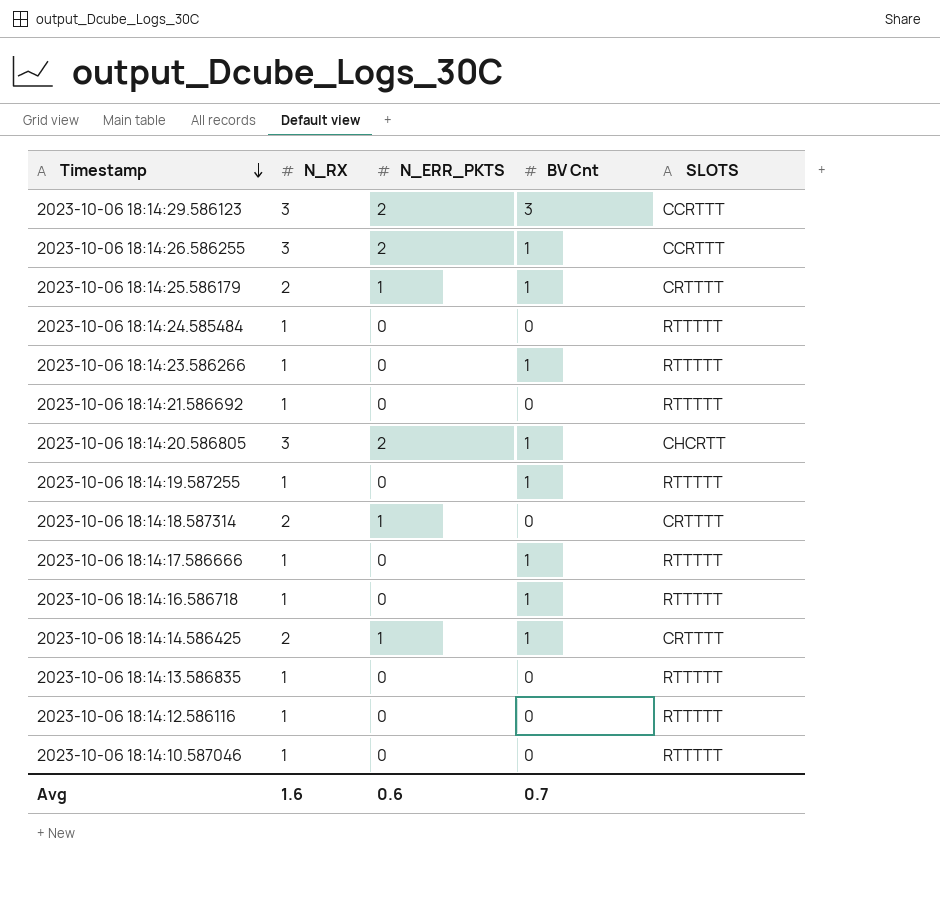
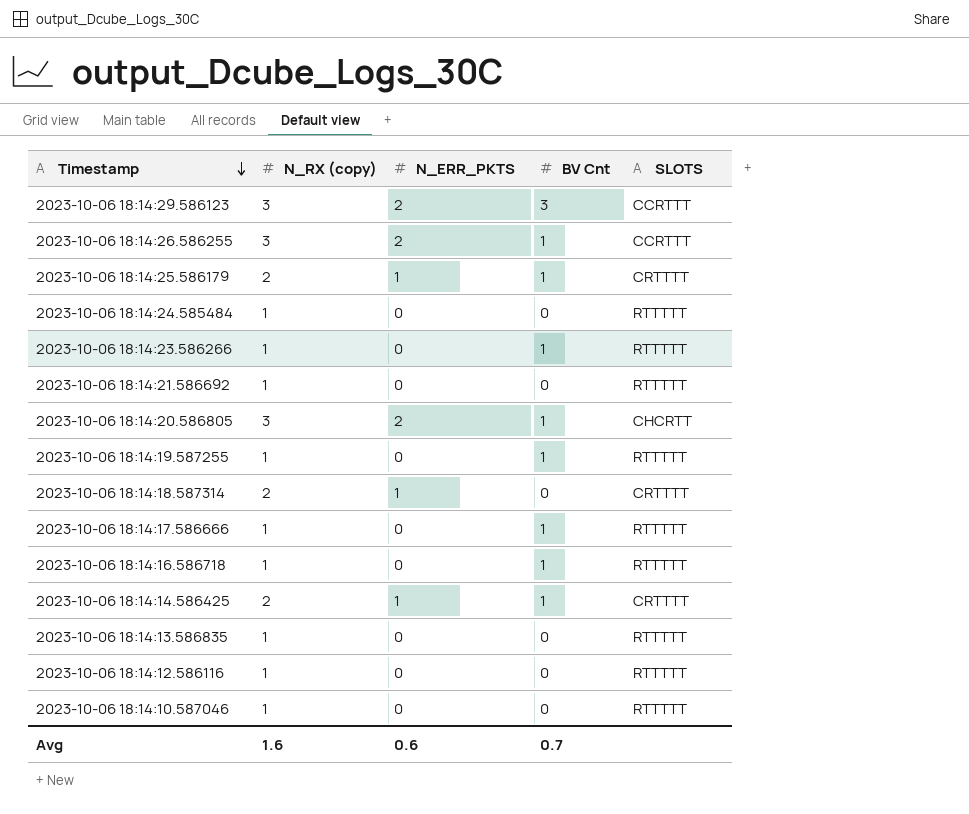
column name: N_RX -> N_RX (copy)

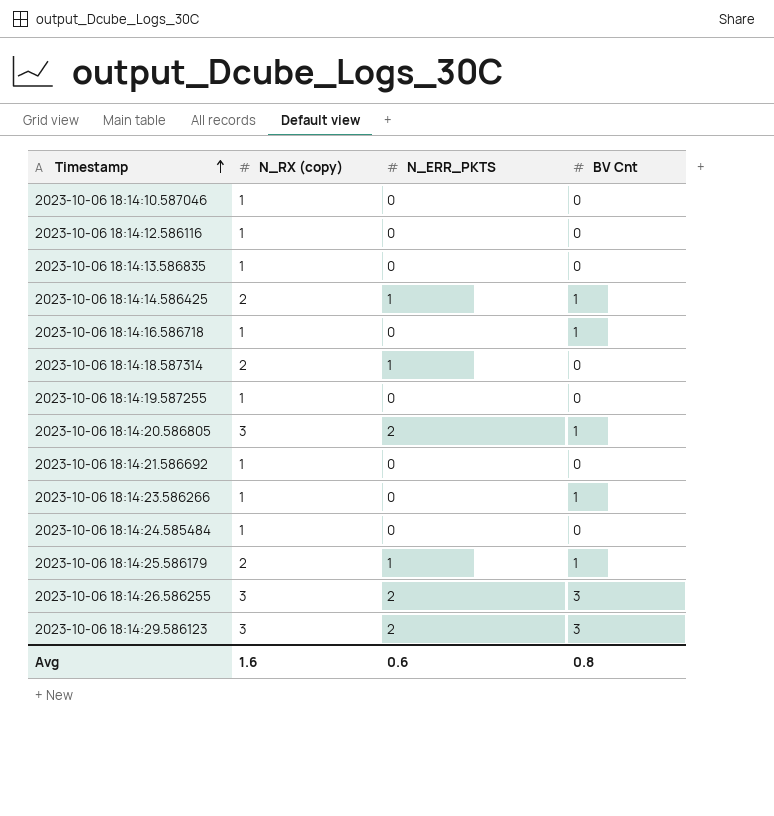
row order: Timestamp descending -> Timestamp ascending
column SLOTS | position: 5 -> none
row 2023-10-06 18:14:17.586666: 1 | 0 | 1 | RTTTTT -> none
2023-10-06 18:14:19.587255 | BV Cnt: 1 -> 0
2023-10-06 18:14:26.586255 | BV Cnt: 1 -> 3
Avg | BV Cnt: 0.7 -> 0.8

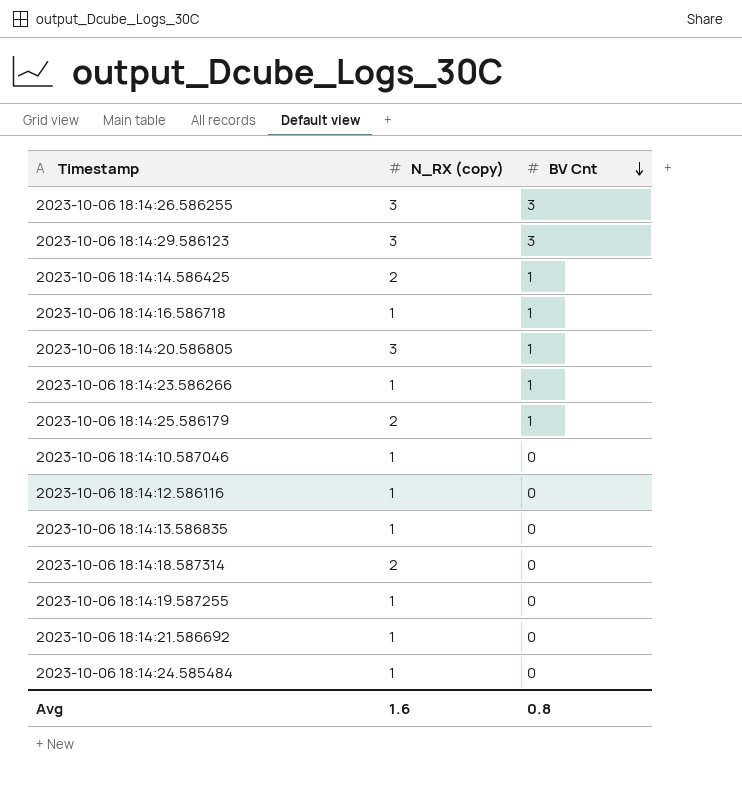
row order: Timestamp ascending -> BV Cnt descending
column N_ERR_PKTS | position: 3 -> none

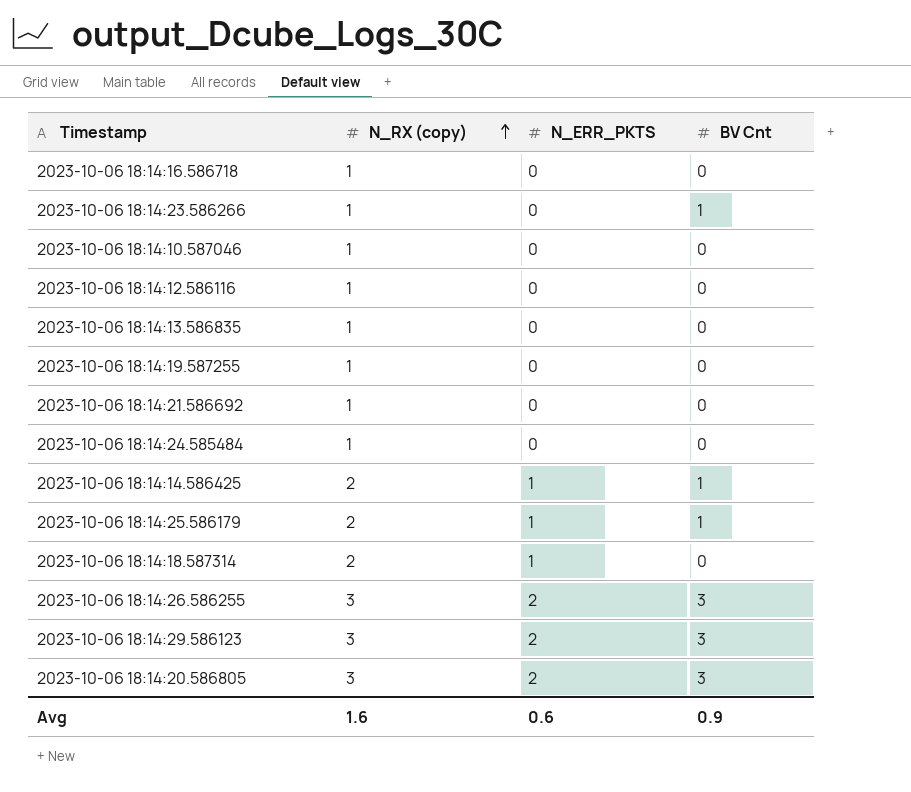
row order: BV Cnt descending -> N_RX (copy) ascending
column N_ERR_PKTS | position: none -> 3
2023-10-06 18:14:16.586718 | BV Cnt: 1 -> 0
2023-10-06 18:14:20.586805 | BV Cnt: 1 -> 3
Avg | BV Cnt: 0.8 -> 0.9

